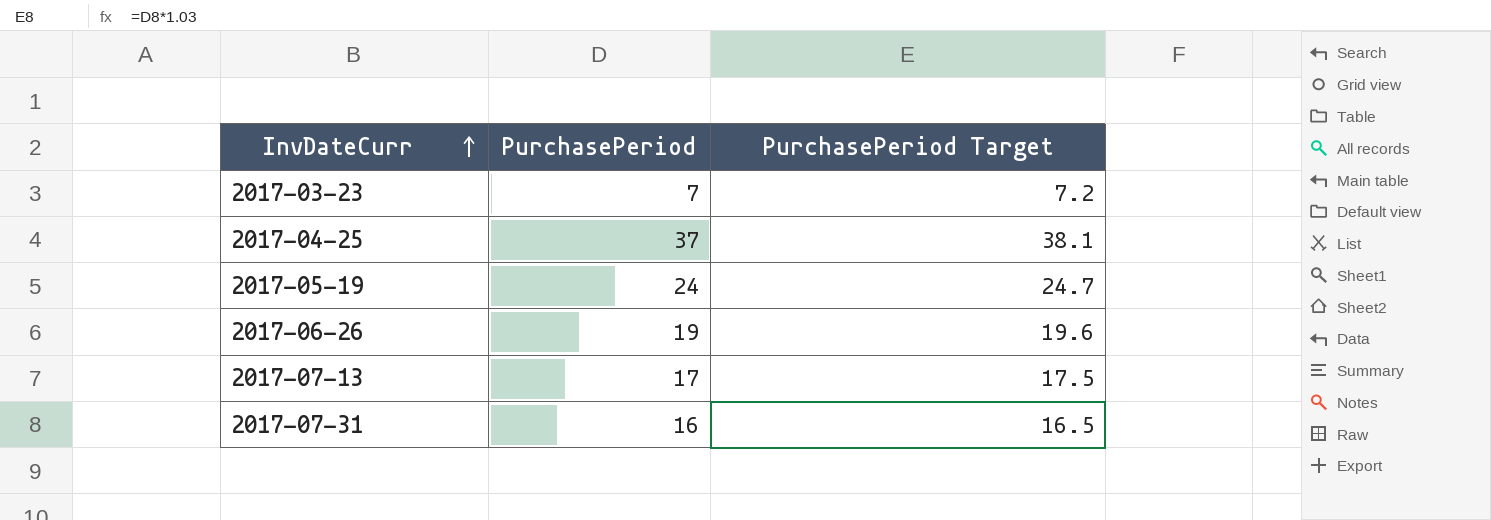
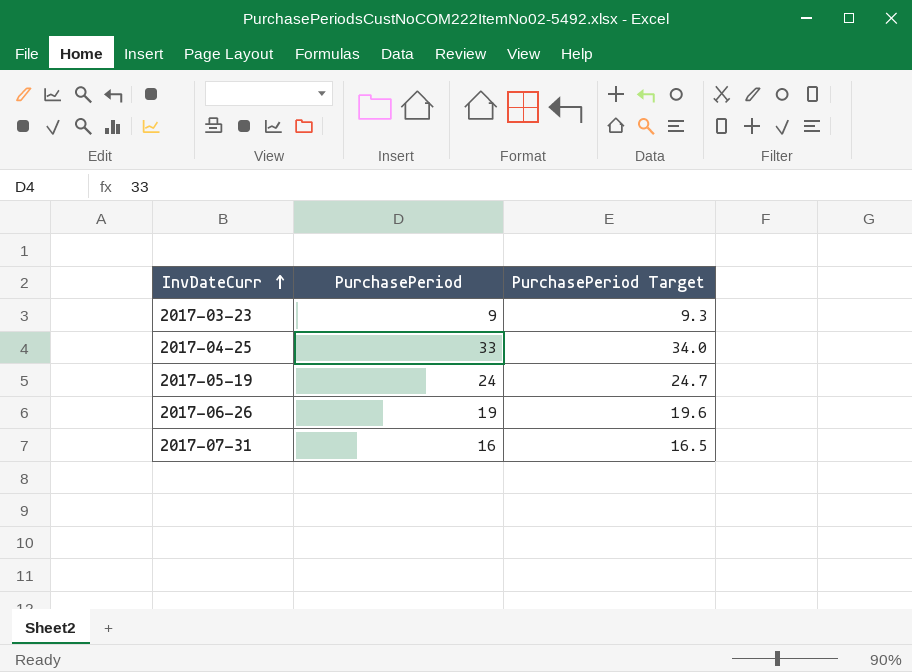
row 2017-07-13: 17 | 17.5 -> none
2017-03-23 | PurchasePeriod: 7 -> 9
2017-03-23 | PurchasePeriod Target: 7.2 -> 9.3
2017-04-25 | PurchasePeriod: 37 -> 33
2017-04-25 | PurchasePeriod Target: 38.1 -> 34.0

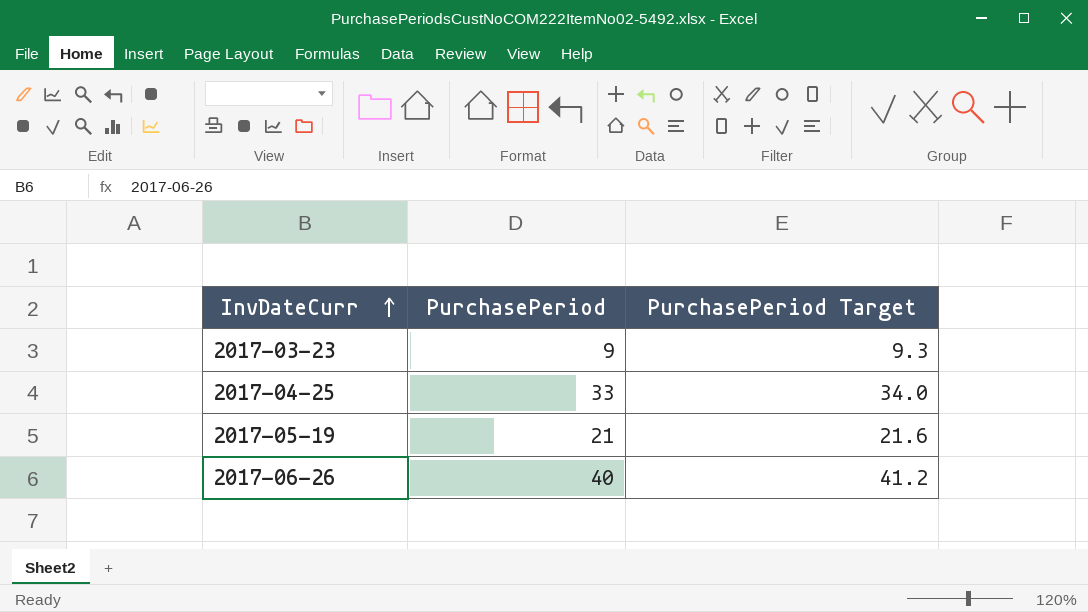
row 2017-07-31: 16 | 16.5 -> none
2017-05-19 | PurchasePeriod: 24 -> 21
2017-05-19 | PurchasePeriod Target: 24.7 -> 21.6
2017-06-26 | PurchasePeriod: 19 -> 40
2017-06-26 | PurchasePeriod Target: 19.6 -> 41.2

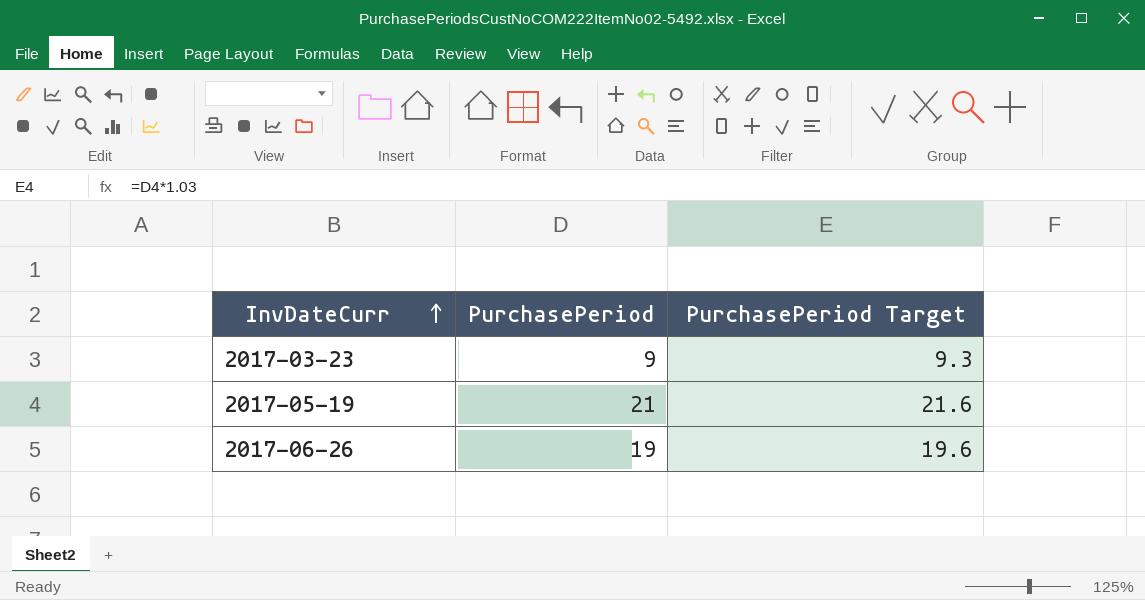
row 2017-04-25: 33 | 34.0 -> none
2017-06-26 | PurchasePeriod: 40 -> 19
2017-06-26 | PurchasePeriod Target: 41.2 -> 19.6

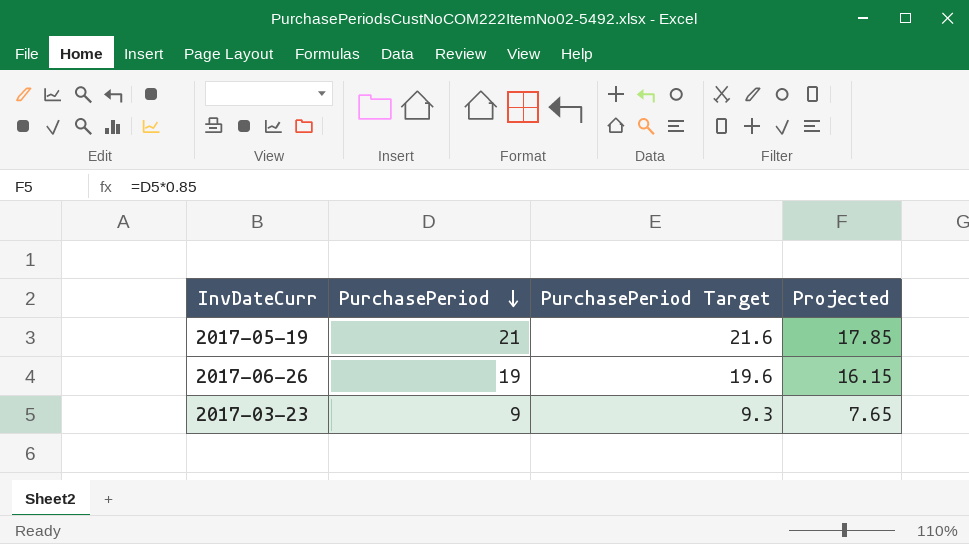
row order: InvDateCurr ascending -> PurchasePeriod descending
column Projected | formula: none -> [PurchasePeriod] * 0.85

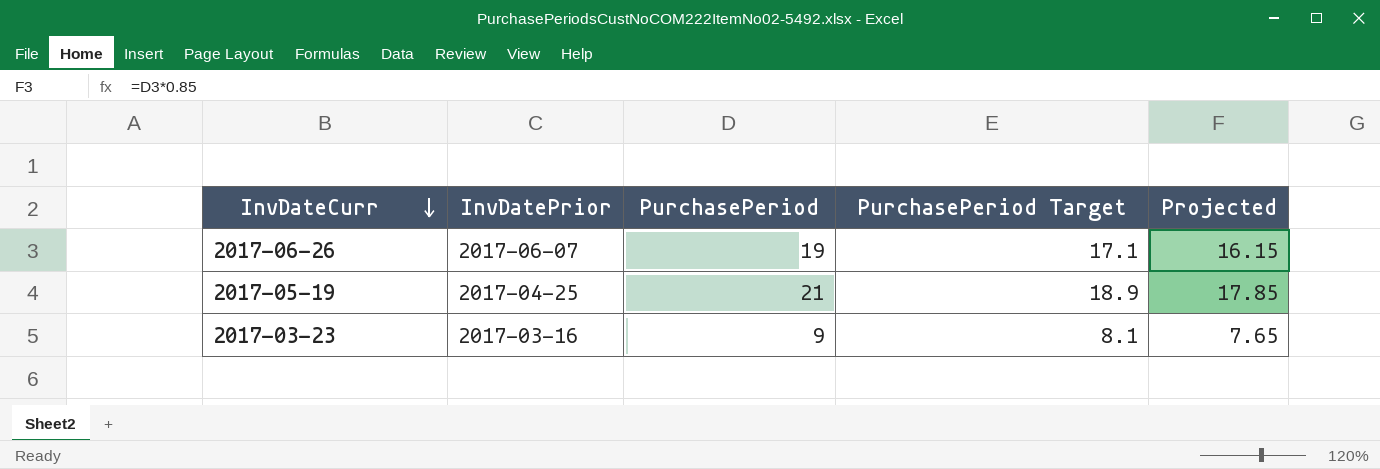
row order: PurchasePeriod descending -> InvDateCurr descending
column InvDatePrior | position: none -> 2
column PurchasePeriod Target | formula: [PurchasePeriod] * 1.03 -> [PurchasePeriod] * 0.9

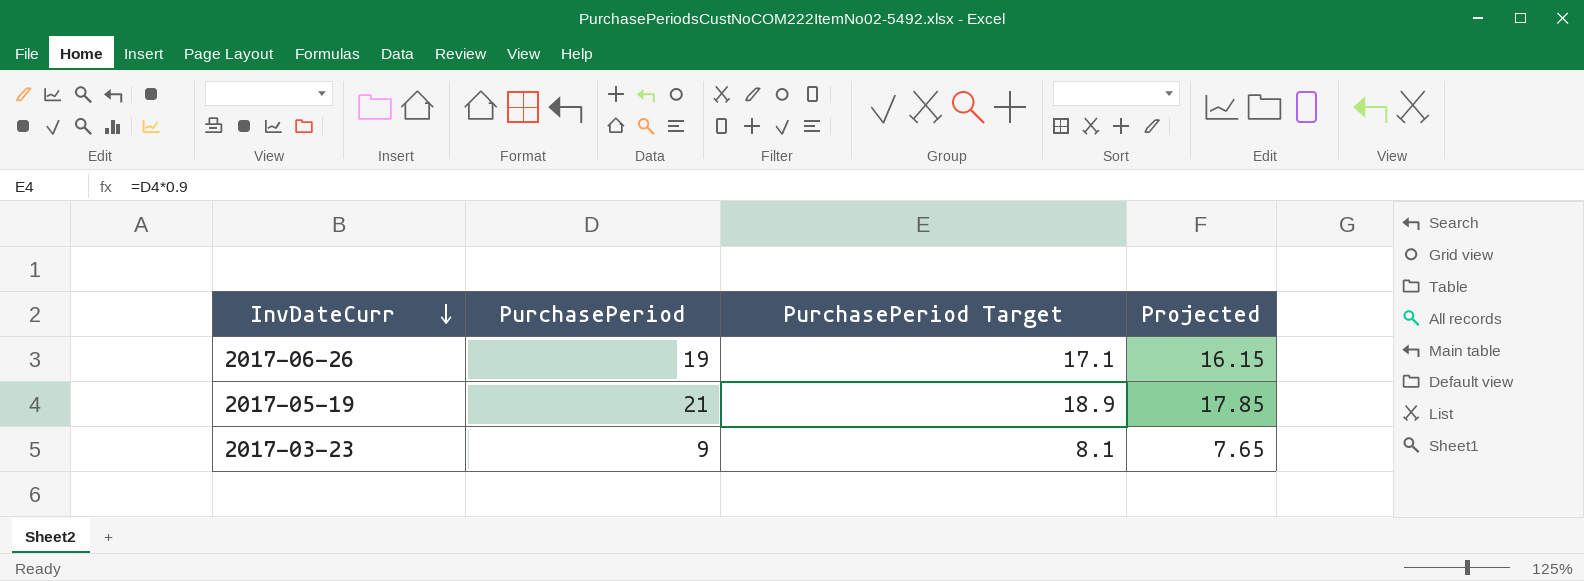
column InvDatePrior | position: 2 -> none

